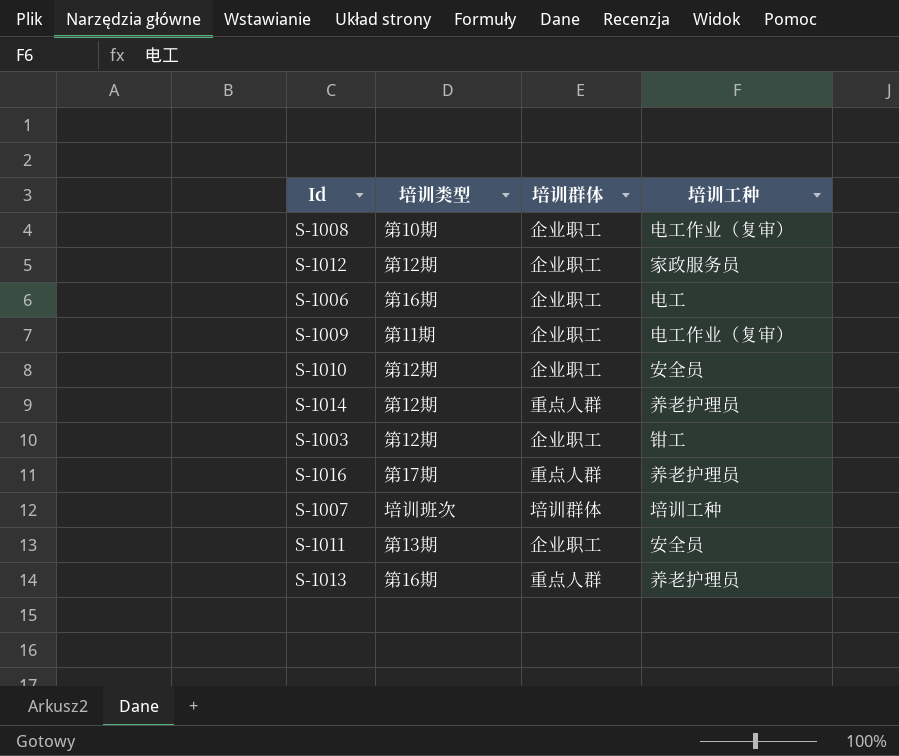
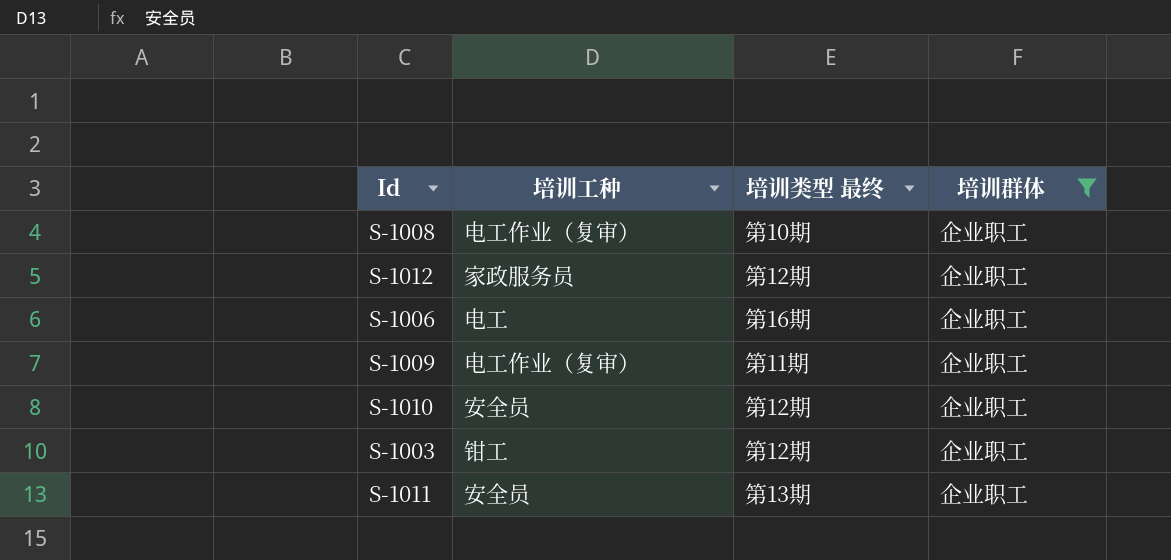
filter: none -> 培训群体 = 企业职工
column 培训工种 | position: 4 -> 2
column name: 培训类型 -> 培训类型 最终

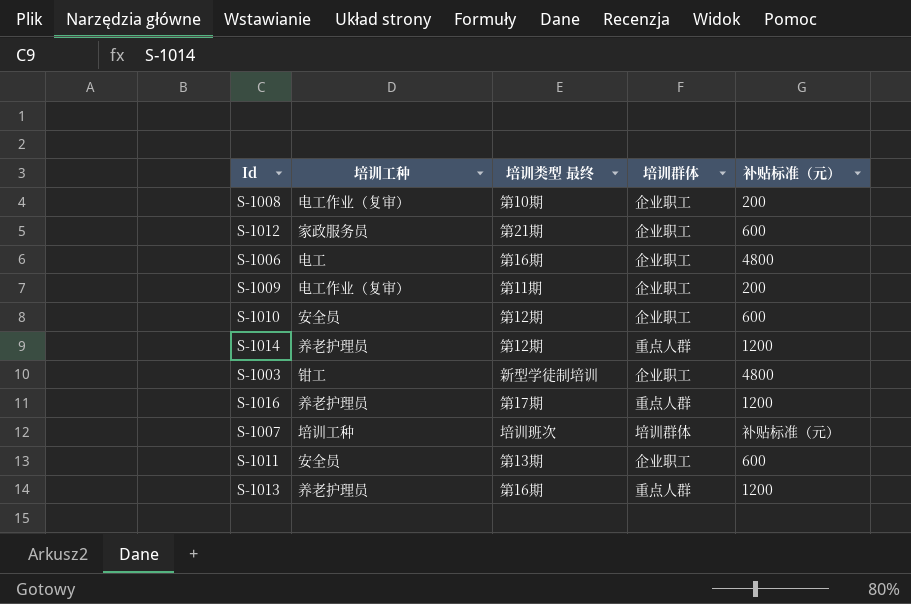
filter: 培训群体 = 企业职工 -> none
column 补贴标准（元） | position: none -> 5
S-1012 | 培训类型 最终: 第12期 -> 第21期
S-1003 | 培训类型 最终: 第12期 -> 新型学徒制培训

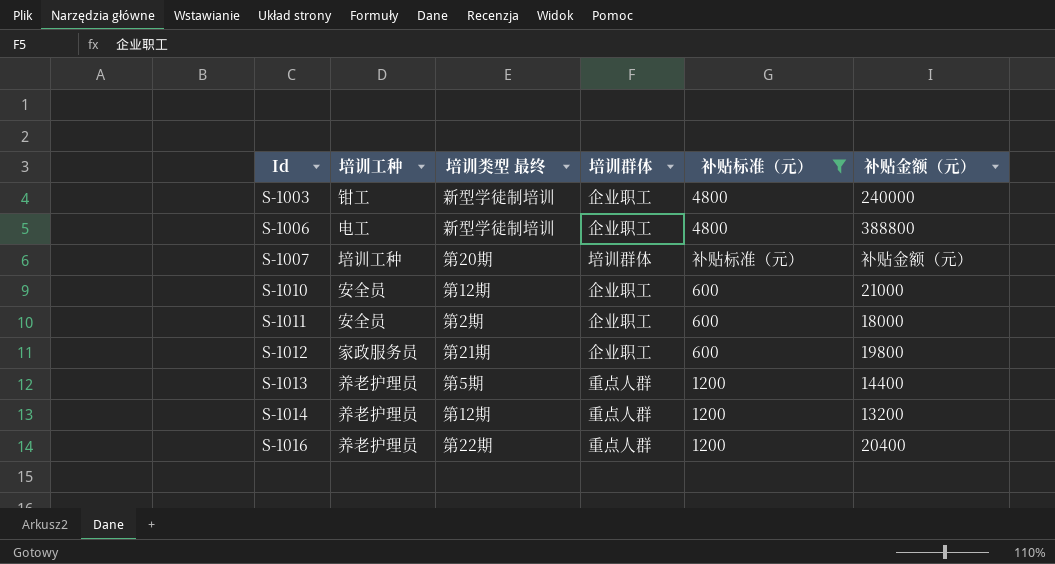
filter: none -> 补贴标准（元） != 200
row order: none -> Id ascending
column 补贴金额（元） | position: none -> 6
S-1006 | 培训类型 最终: 第16期 -> 新型学徒制培训
S-1007 | 培训类型 最终: 培训班次 -> 第20期
S-1011 | 培训类型 最终: 第13期 -> 第2期
S-1013 | 培训类型 最终: 第16期 -> 第5期
S-1016 | 培训类型 最终: 第17期 -> 第22期

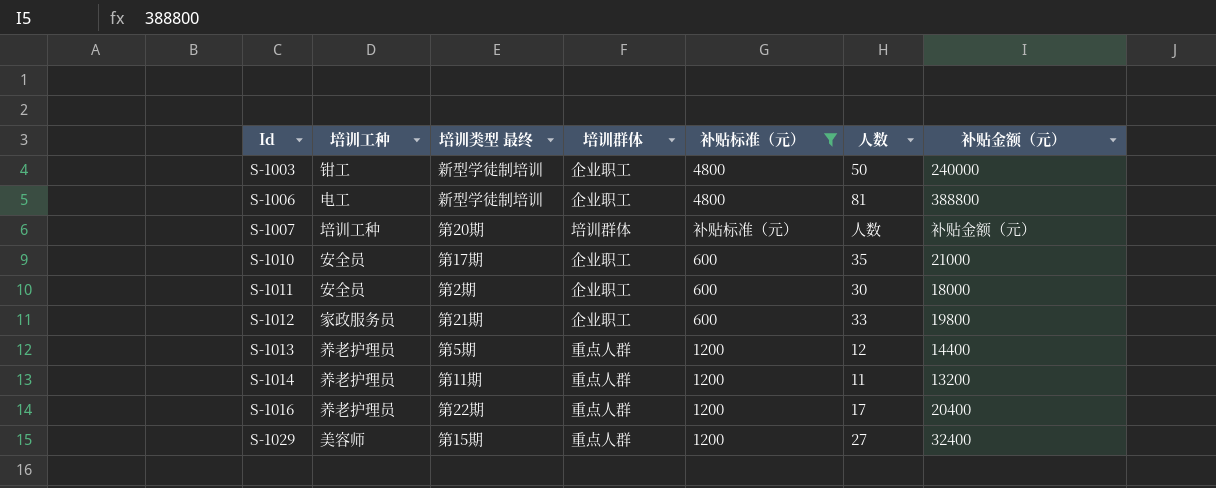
column 人数 | position: none -> 6
S-1010 | 培训类型 最终: 第12期 -> 第17期
S-1014 | 培训类型 最终: 第12期 -> 第11期
row S-1029: none -> 美容师 | 第15期 | 重点人群 | 1200 | 27 | 32400

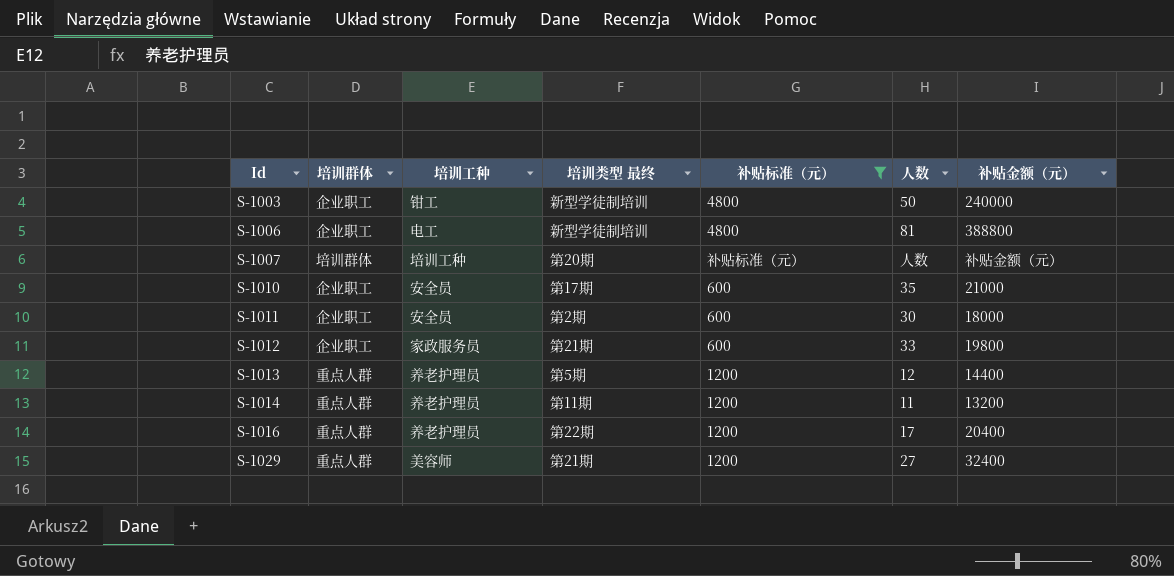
column 培训群体 | position: 4 -> 2
S-1029 | 培训类型 最终: 第15期 -> 第21期

